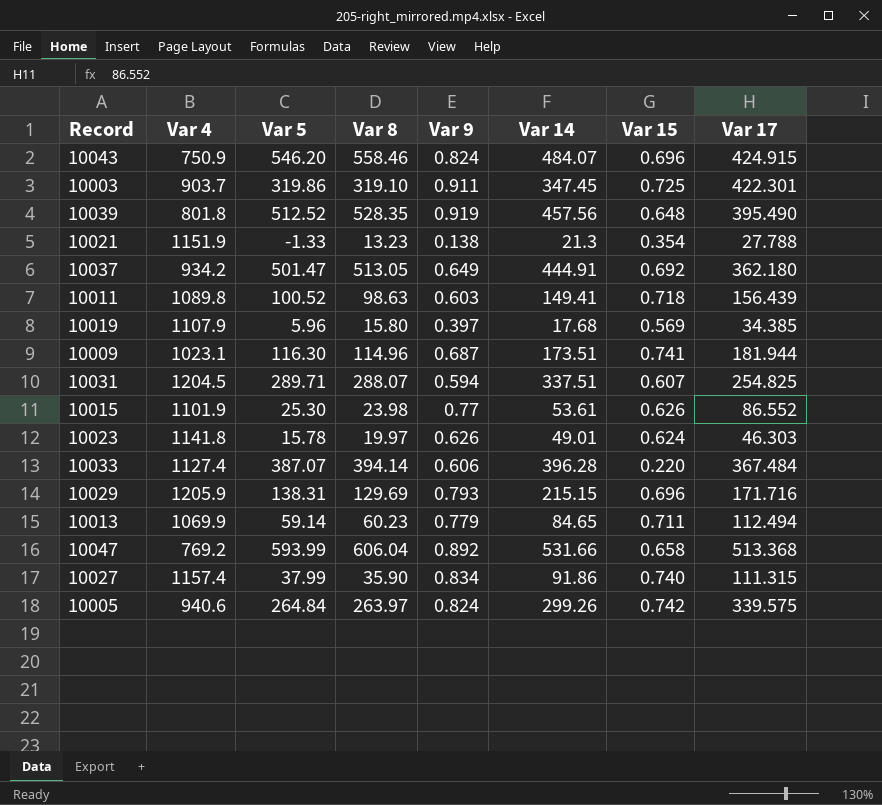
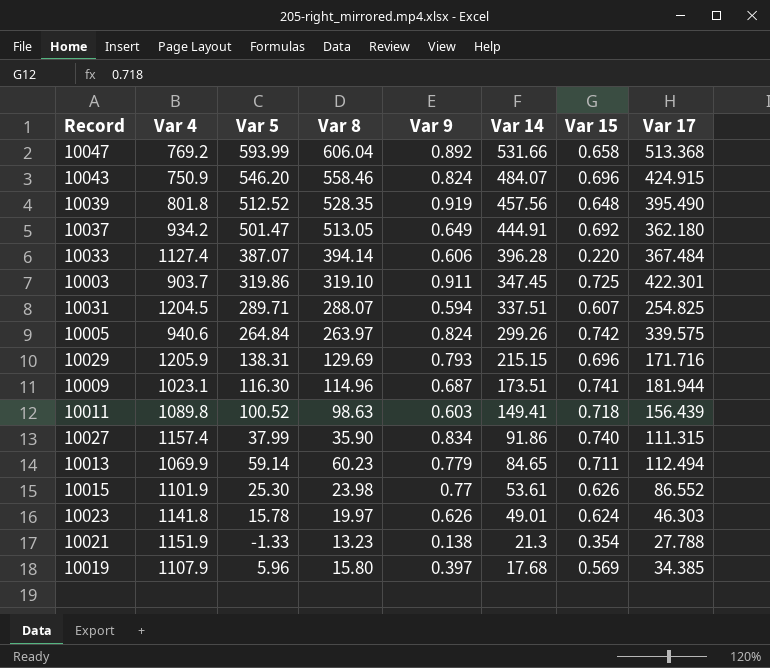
row order: none -> Var 14 descending

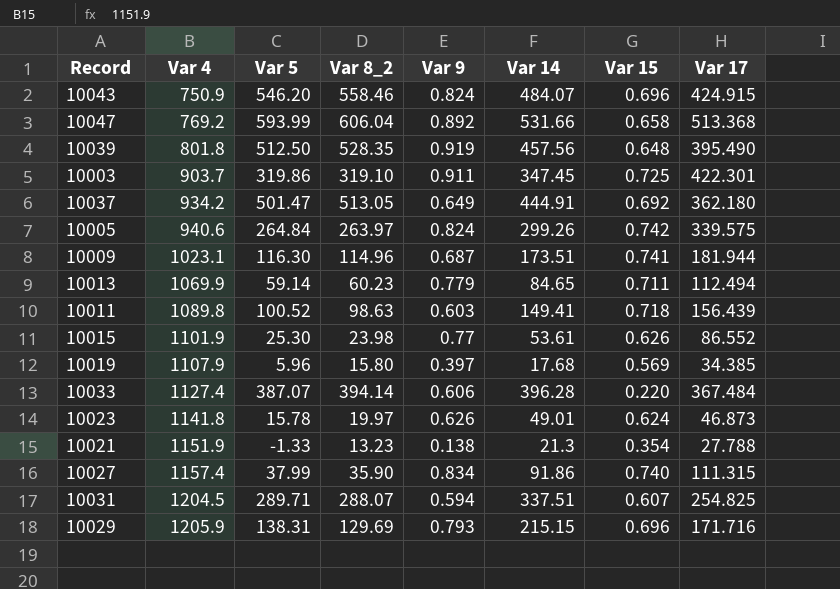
row order: Var 14 descending -> Var 4 ascending
column name: Var 8 -> Var 8_2
10039 | Var 5: 512.52 -> 512.50
10023 | Var 17: 46.303 -> 46.873

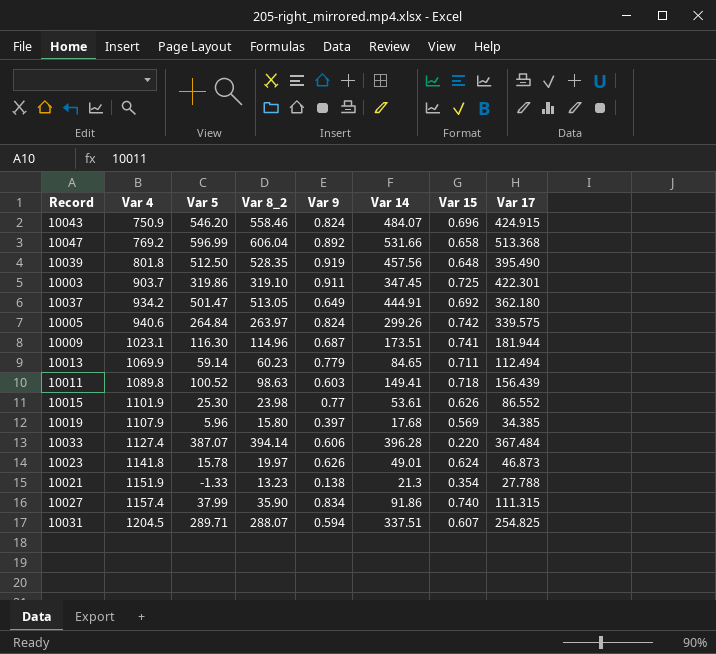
row 10029: 1205.9 | 138.31 | 129.69 | 0.793 | 215.15 | 0.696 | 171.716 -> none
10047 | Var 5: 593.99 -> 596.99

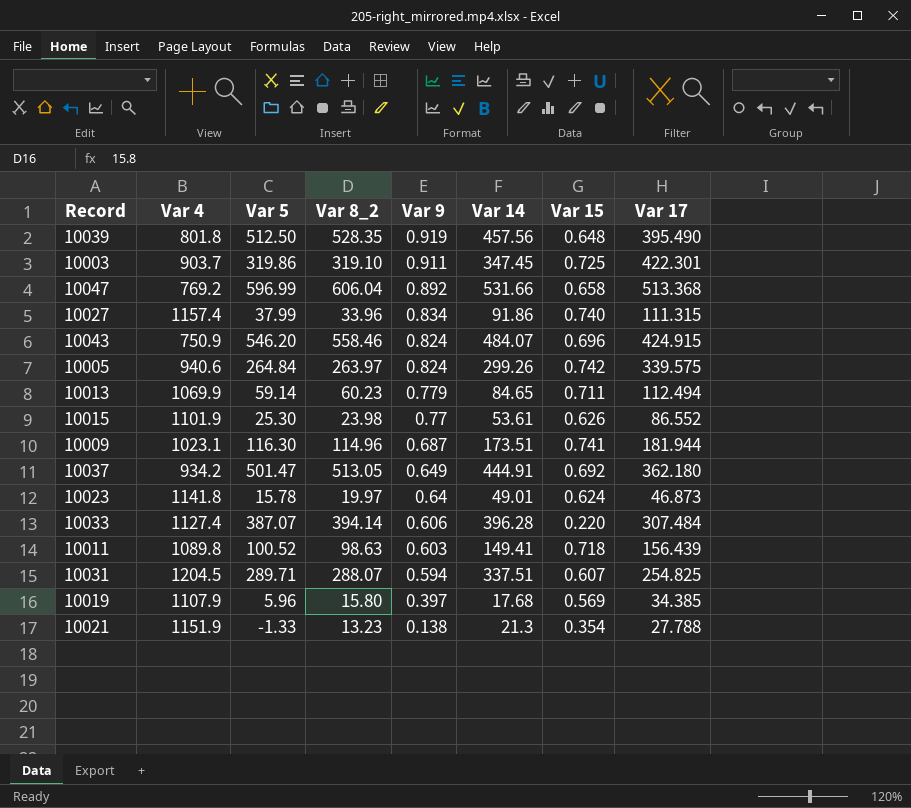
row order: Var 4 ascending -> Var 9 descending
10027 | Var 8_2: 35.90 -> 33.96
10023 | Var 9: 0.626 -> 0.64
10033 | Var 17: 367.484 -> 307.484

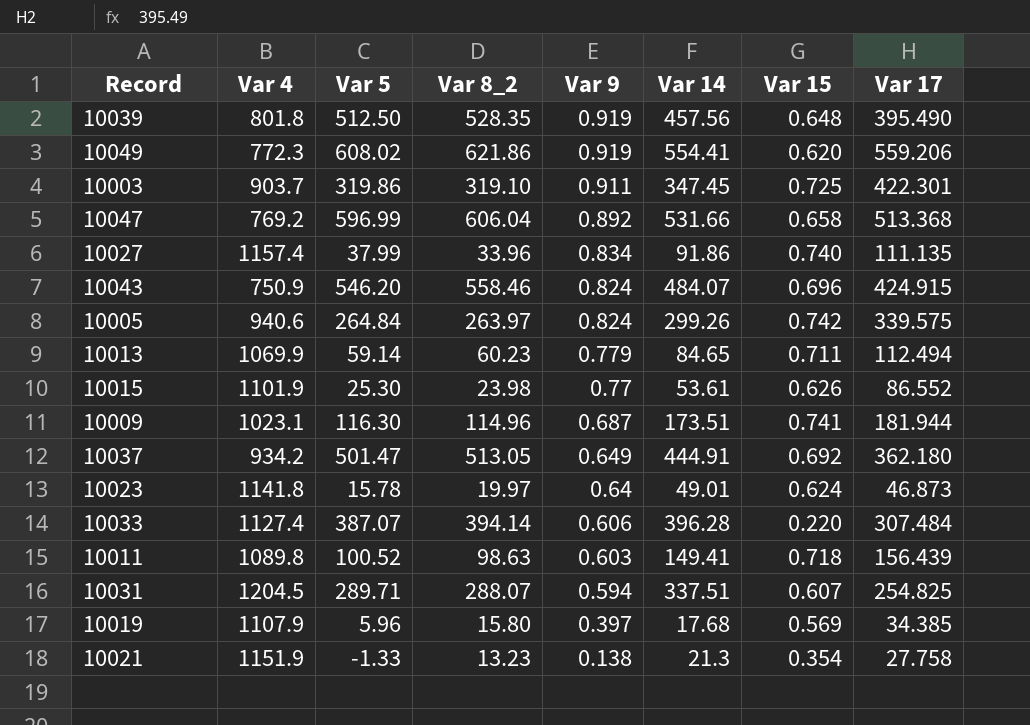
row 10049: none -> 772.3 | 608.02 | 621.86 | 0.919 | 554.41 | 0.620 | 559.206
10027 | Var 17: 111.315 -> 111.135
10021 | Var 17: 27.788 -> 27.758

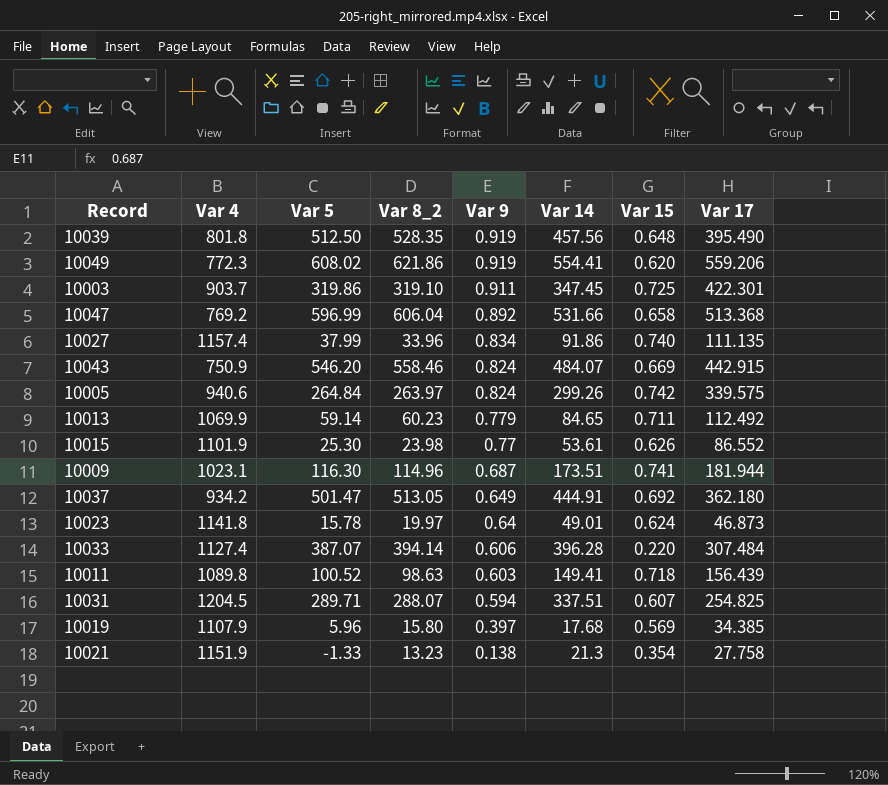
10043 | Var 15: 0.696 -> 0.669
10043 | Var 17: 424.915 -> 442.915
10013 | Var 17: 112.494 -> 112.492

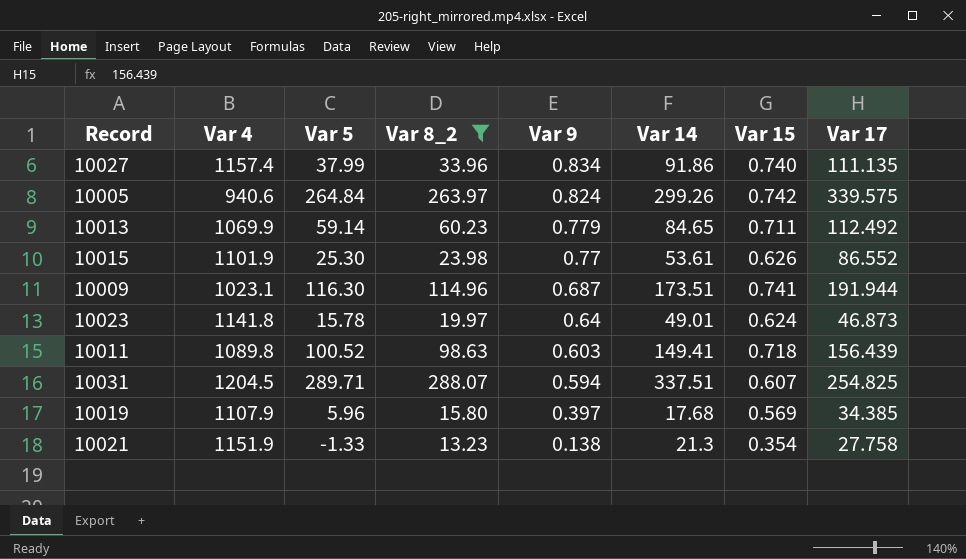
filter: none -> Var 8_2 <= 288.07
10009 | Var 17: 181.944 -> 191.944

